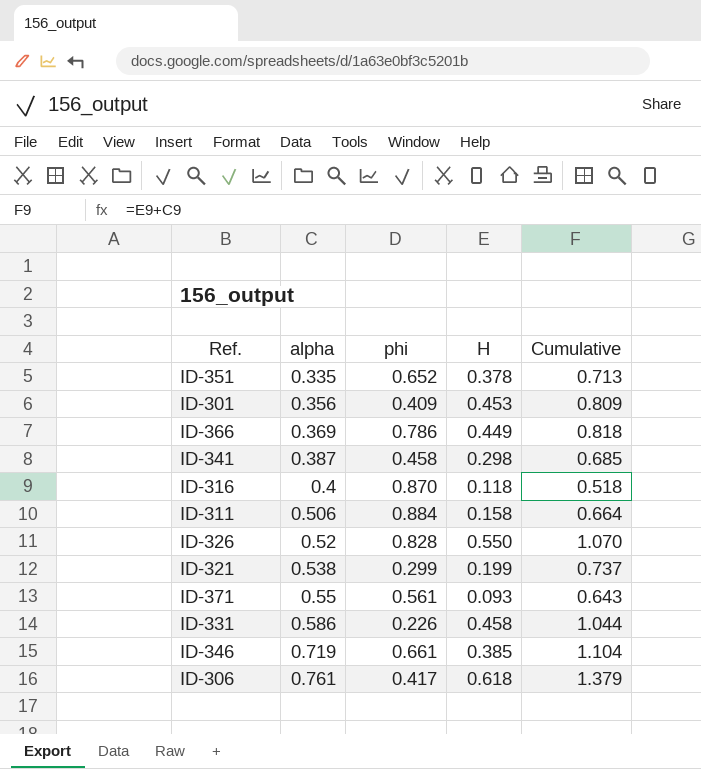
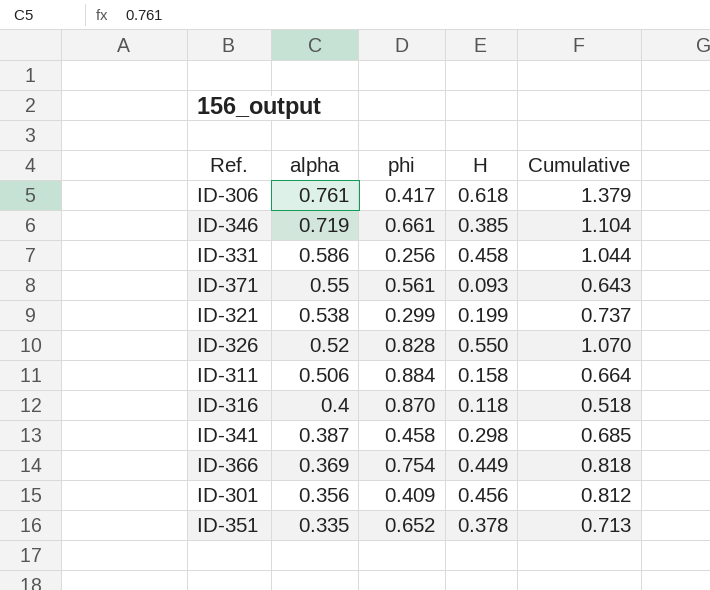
row order: alpha ascending -> alpha descending
ID-331 | phi: 0.226 -> 0.256
ID-366 | phi: 0.786 -> 0.754
ID-301 | H: 0.453 -> 0.456
ID-301 | Cumulative: 0.809 -> 0.812

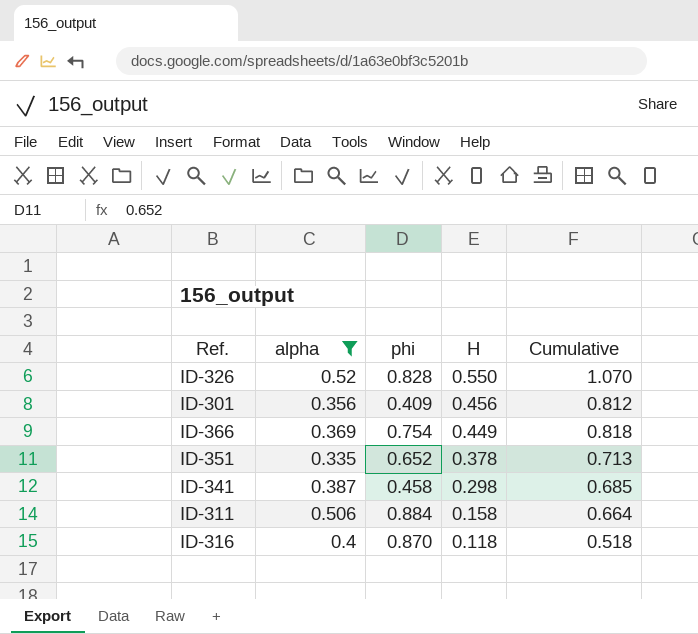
filter: none -> alpha <= 0.52
row order: alpha descending -> H descending

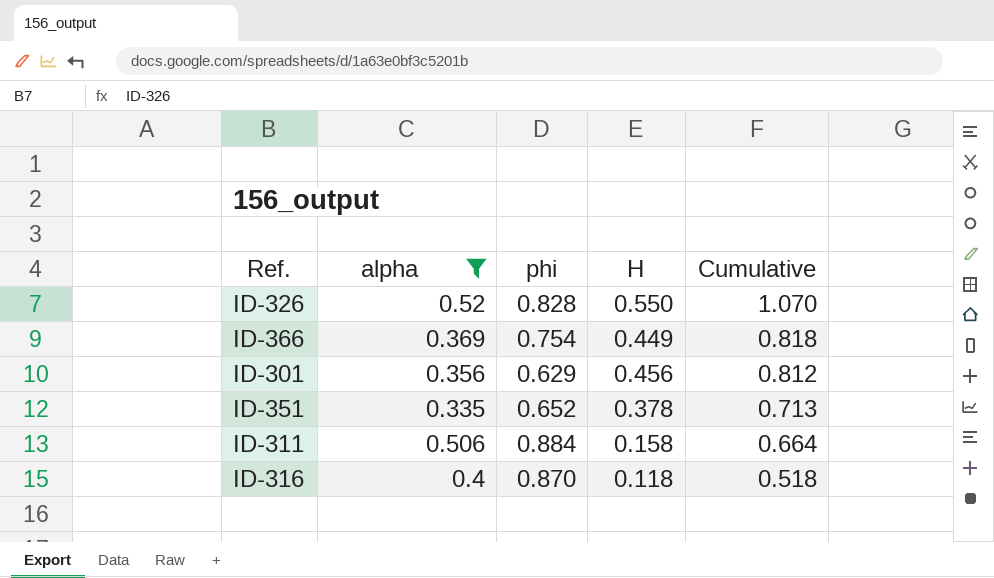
row order: H descending -> Cumulative descending
row ID-341: 0.387 | 0.458 | 0.298 | 0.685 -> none
ID-301 | phi: 0.409 -> 0.629

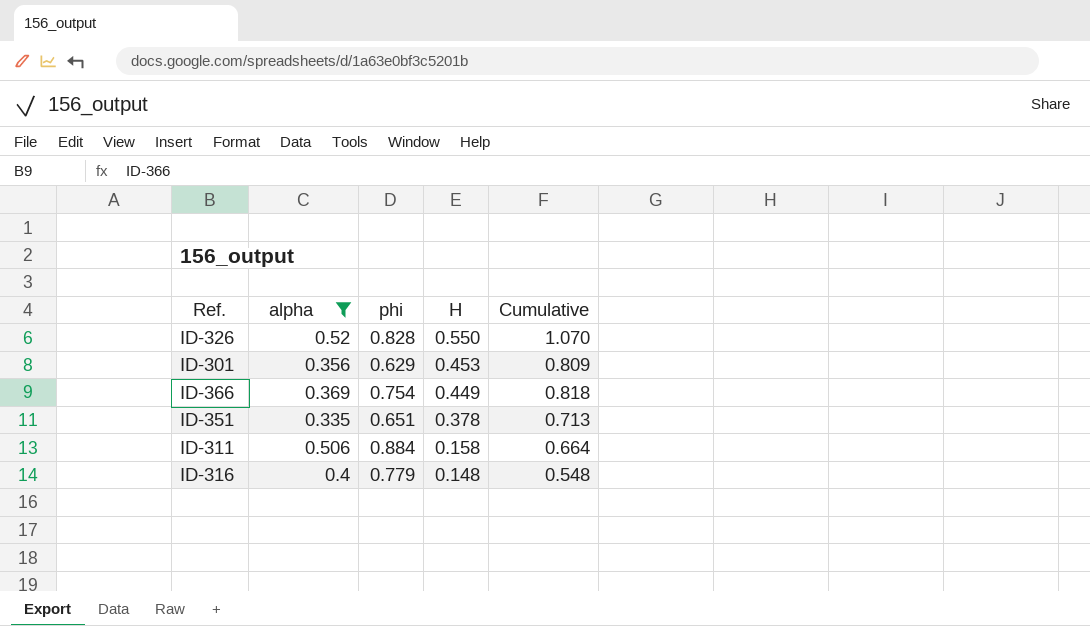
row order: Cumulative descending -> H descending
ID-301 | H: 0.456 -> 0.453
ID-301 | Cumulative: 0.812 -> 0.809
ID-351 | phi: 0.652 -> 0.651
ID-316 | phi: 0.870 -> 0.779
ID-316 | H: 0.118 -> 0.148
ID-316 | Cumulative: 0.518 -> 0.548

